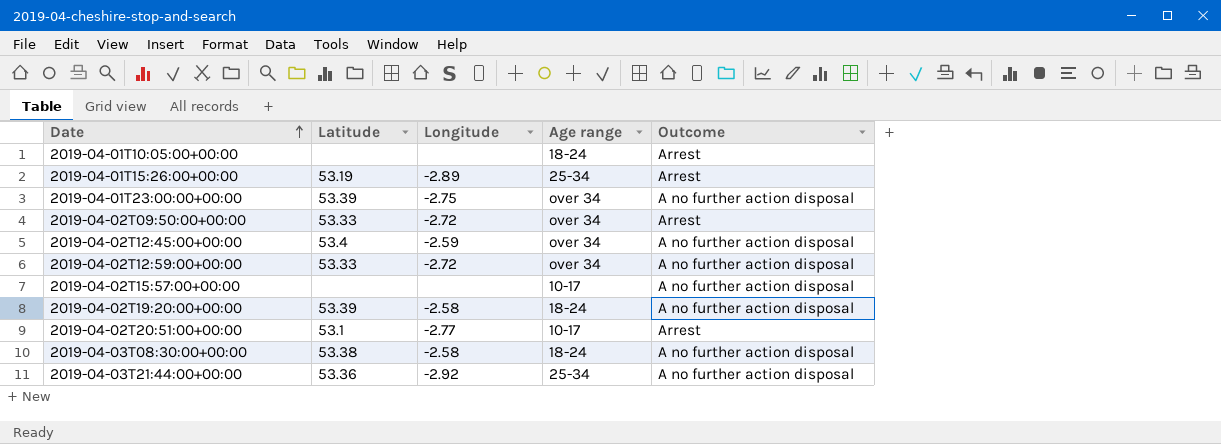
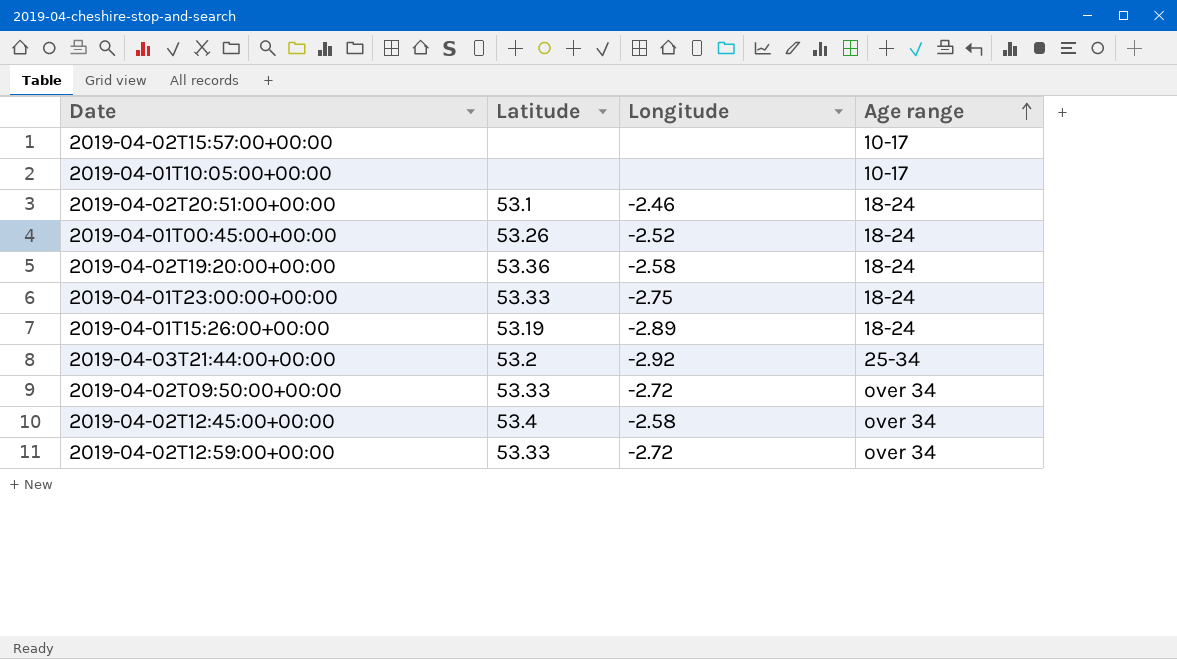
row order: Date ascending -> Age range ascending
column Outcome | position: 5 -> none
row 2019-04-03T08:30:00+00:00: 53.38 | -2.58 | 18-24 | A no further action disposal -> none
2019-04-01T10:05:00+00:00 | Age range: 18-24 -> 10-17
2019-04-02T20:51:00+00:00 | Longitude: -2.77 -> -2.46
2019-04-02T20:51:00+00:00 | Age range: 10-17 -> 18-24
row 2019-04-01T00:45:00+00:00: none -> 53.26 | -2.52 | 18-24
2019-04-02T19:20:00+00:00 | Latitude: 53.39 -> 53.36
2019-04-01T23:00:00+00:00 | Latitude: 53.39 -> 53.33
2019-04-01T23:00:00+00:00 | Age range: over 34 -> 18-24
2019-04-01T15:26:00+00:00 | Age range: 25-34 -> 18-24
2019-04-03T21:44:00+00:00 | Latitude: 53.36 -> 53.2
2019-04-02T12:45:00+00:00 | Longitude: -2.59 -> -2.58

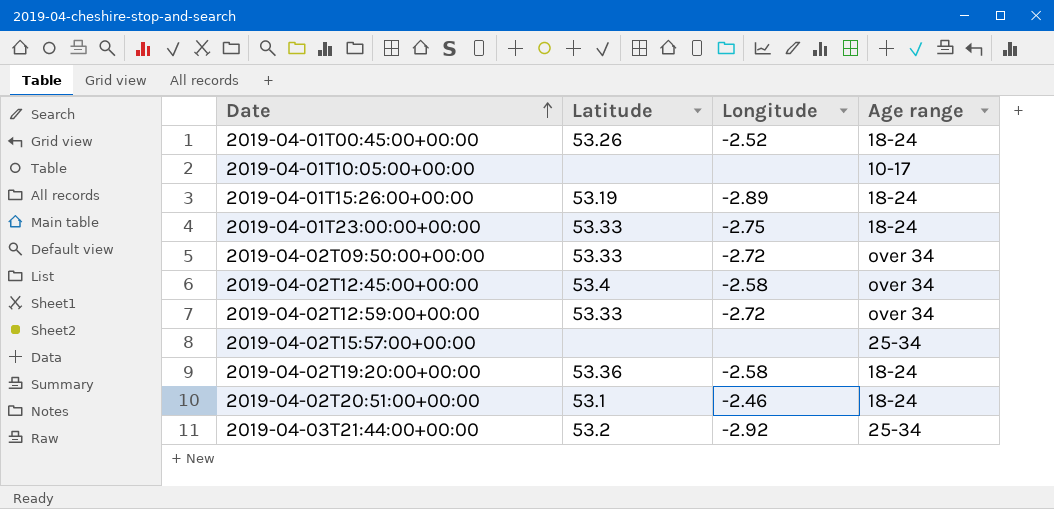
row order: Age range ascending -> Date ascending
2019-04-02T15:57:00+00:00 | Age range: 10-17 -> 25-34

